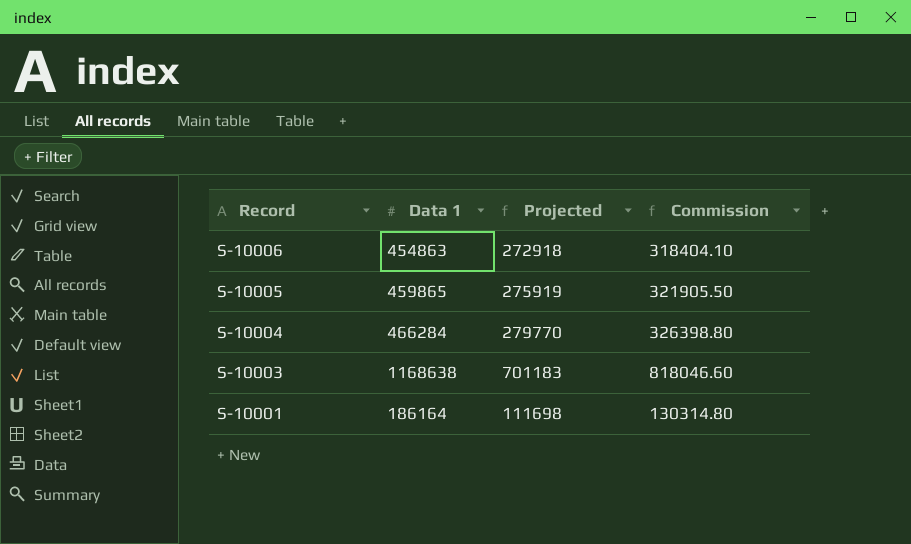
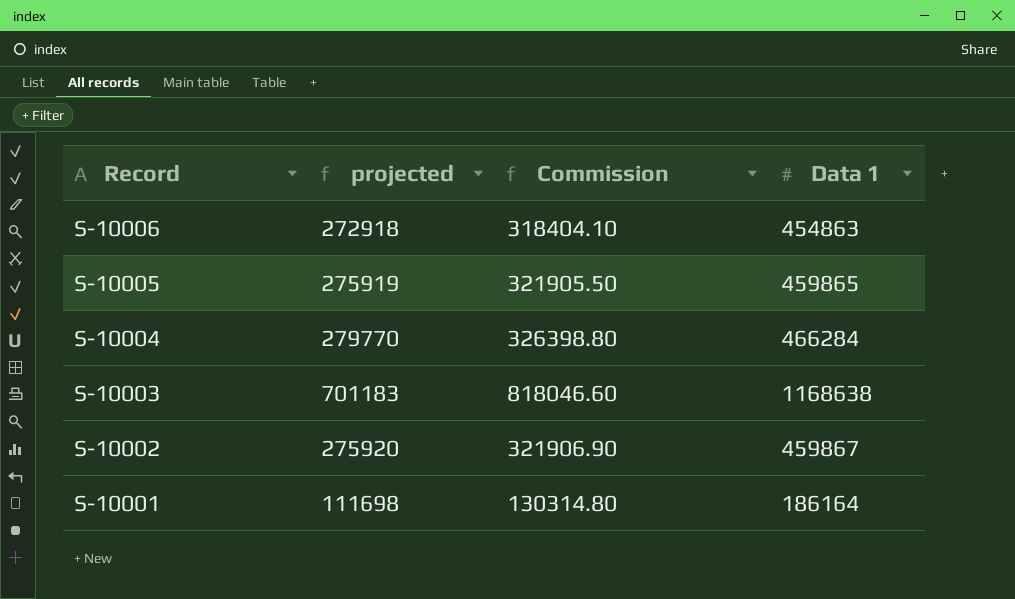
column name: Projected -> projected
column Data 1 | position: 2 -> 4
row S-10002: none -> 275920 | 321906.90 | 459867

